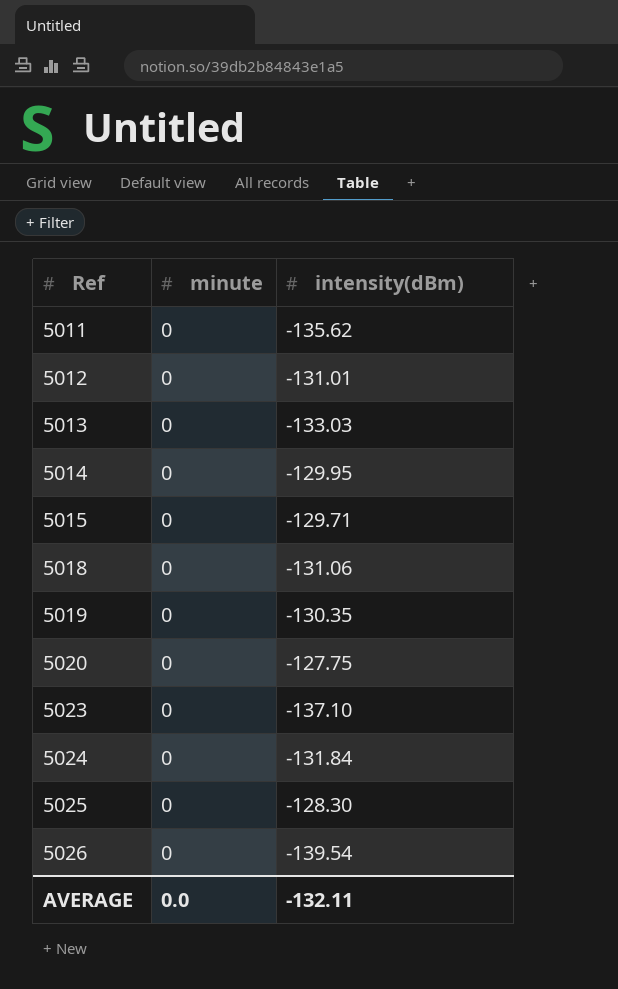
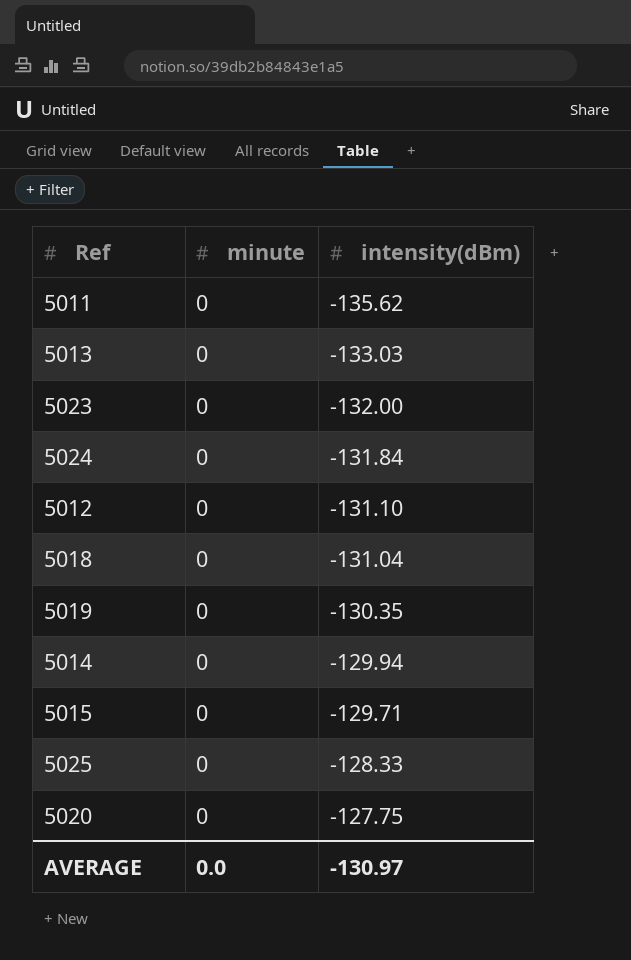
row order: Ref ascending -> intensity(dBm) ascending
row 5026: 0 | -139.54 -> none
5023 | intensity(dBm): -137.10 -> -132.00
5012 | intensity(dBm): -131.01 -> -131.10
5018 | intensity(dBm): -131.06 -> -131.04
5014 | intensity(dBm): -129.95 -> -129.94
5025 | intensity(dBm): -128.30 -> -128.33
AVERAGE | intensity(dBm): -132.11 -> -130.97

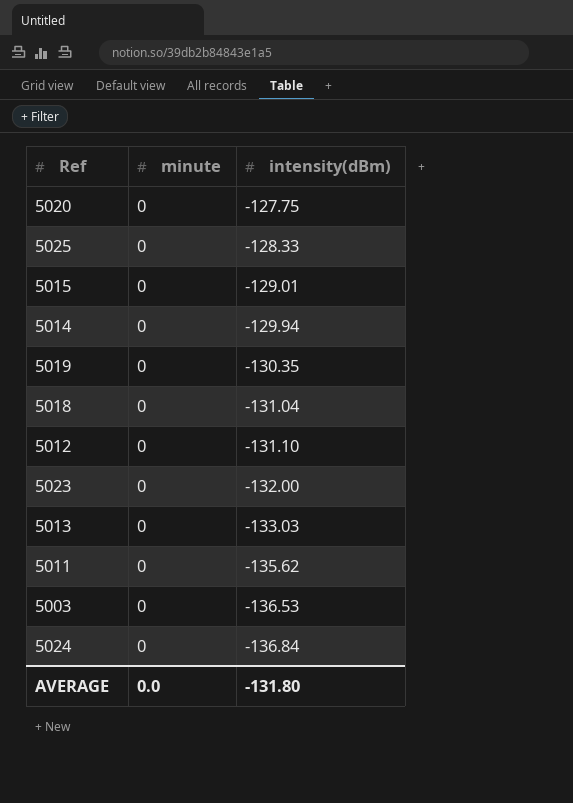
row order: intensity(dBm) ascending -> intensity(dBm) descending
5015 | intensity(dBm): -129.71 -> -129.01
row 5003: none -> 0 | -136.53
5024 | intensity(dBm): -131.84 -> -136.84
AVERAGE | intensity(dBm): -130.97 -> -131.80

